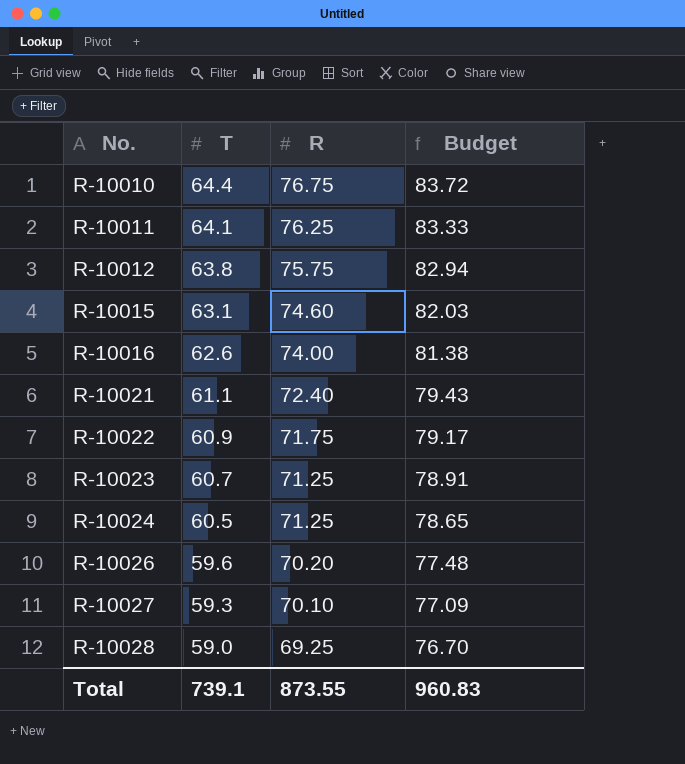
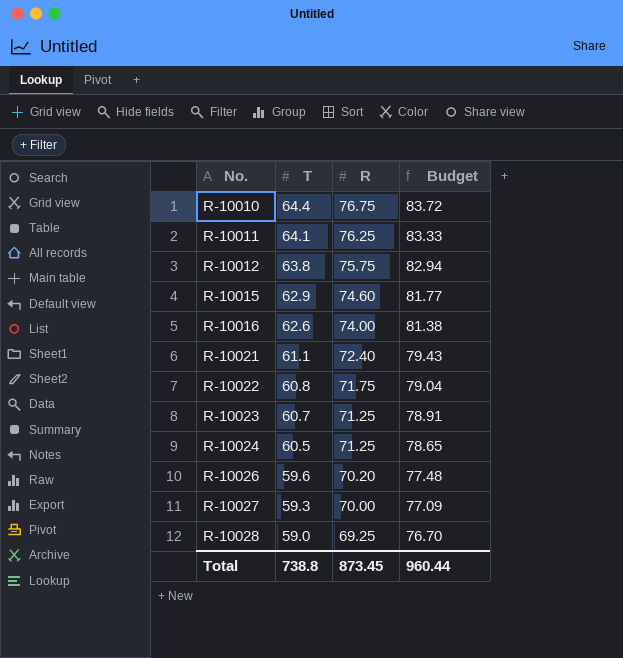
R-10015 | T: 63.1 -> 62.9
R-10015 | Budget: 82.03 -> 81.77
R-10022 | T: 60.9 -> 60.8
R-10022 | Budget: 79.17 -> 79.04
R-10027 | R: 70.10 -> 70.00
Total | T: 739.1 -> 738.8
Total | R: 873.55 -> 873.45
Total | Budget: 960.83 -> 960.44

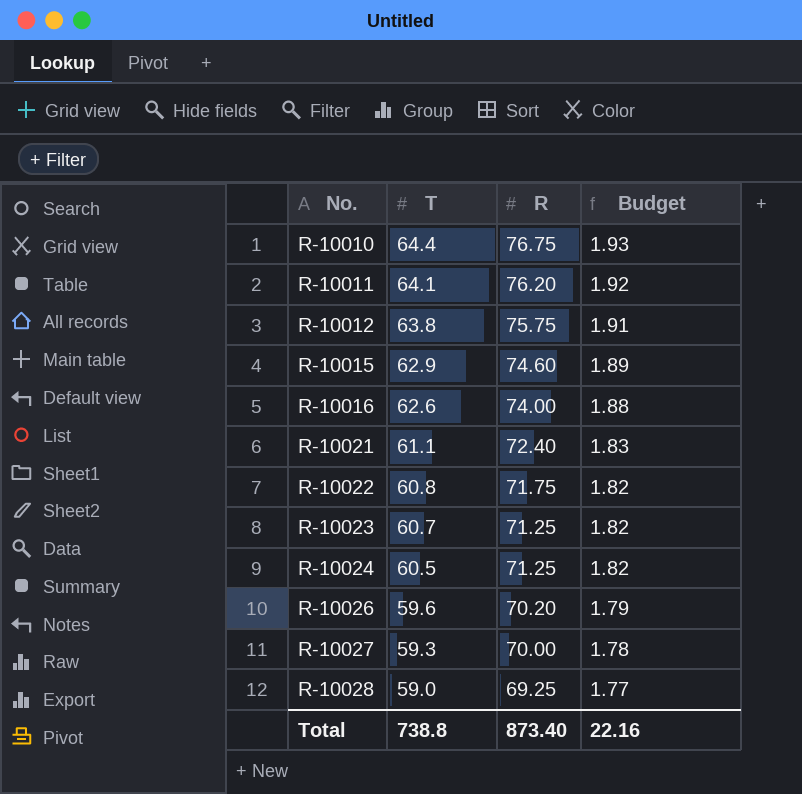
column Budget | formula: [T] * 1.3 -> [T] * 0.03
R-10011 | R: 76.25 -> 76.20
Total | R: 873.45 -> 873.40
Total | Budget: 960.44 -> 22.16

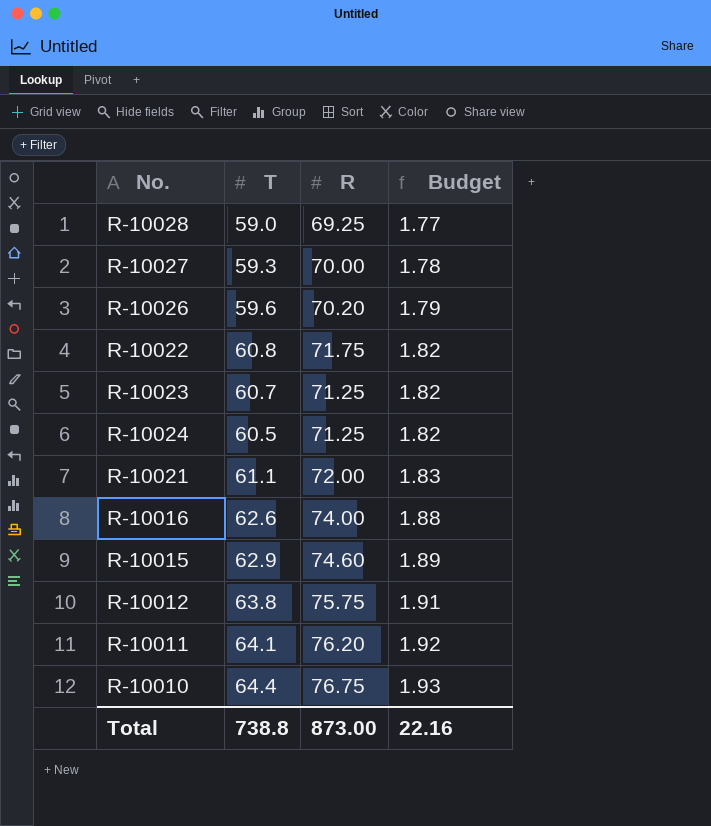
row order: No. ascending -> Budget ascending
R-10021 | R: 72.40 -> 72.00
Total | R: 873.40 -> 873.00

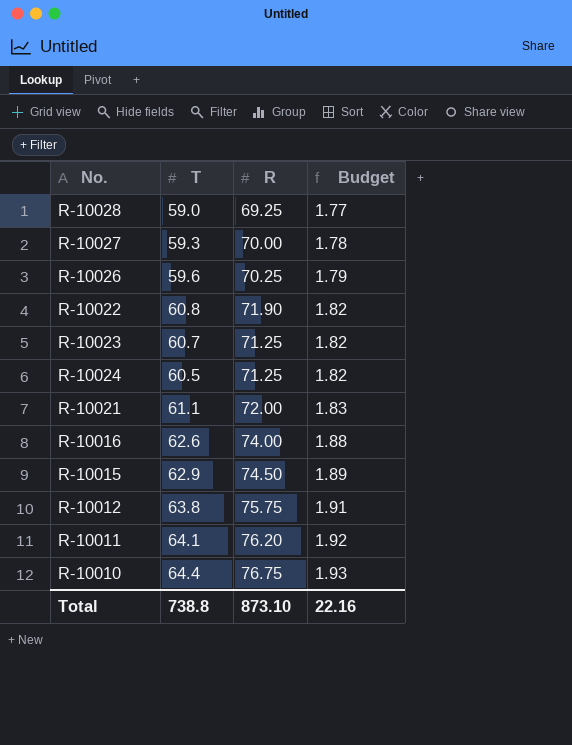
R-10026 | R: 70.20 -> 70.25
R-10022 | R: 71.75 -> 71.90
R-10015 | R: 74.60 -> 74.50
Total | R: 873.00 -> 873.10

